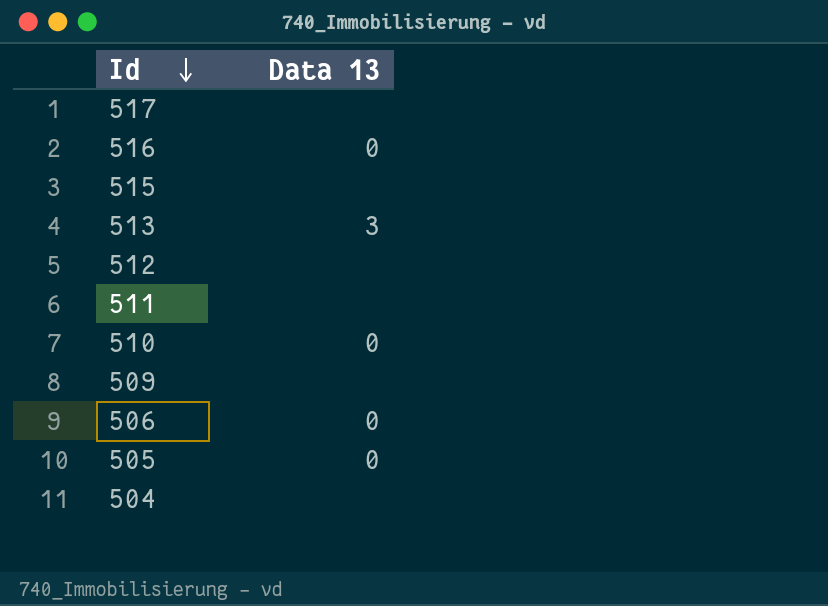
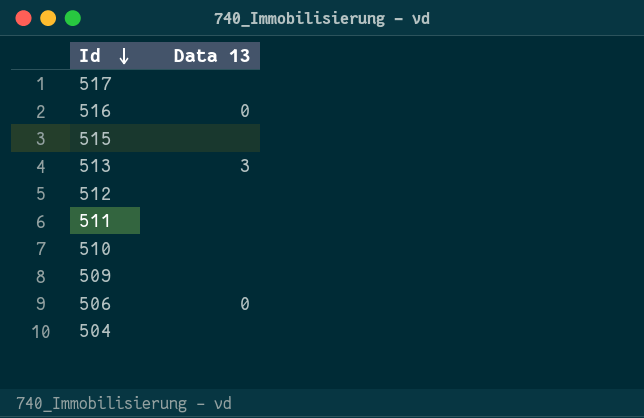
row 505: 0 -> none
510 | Data 13: 0 -> none

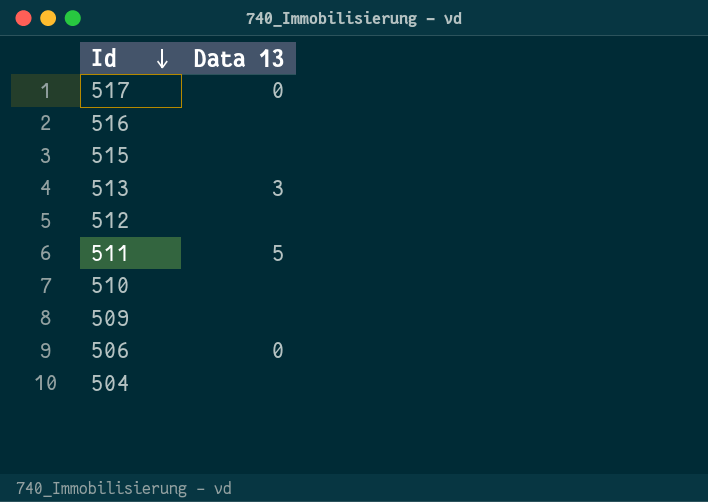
517 | Data 13: none -> 0
516 | Data 13: 0 -> none
511 | Data 13: none -> 5

